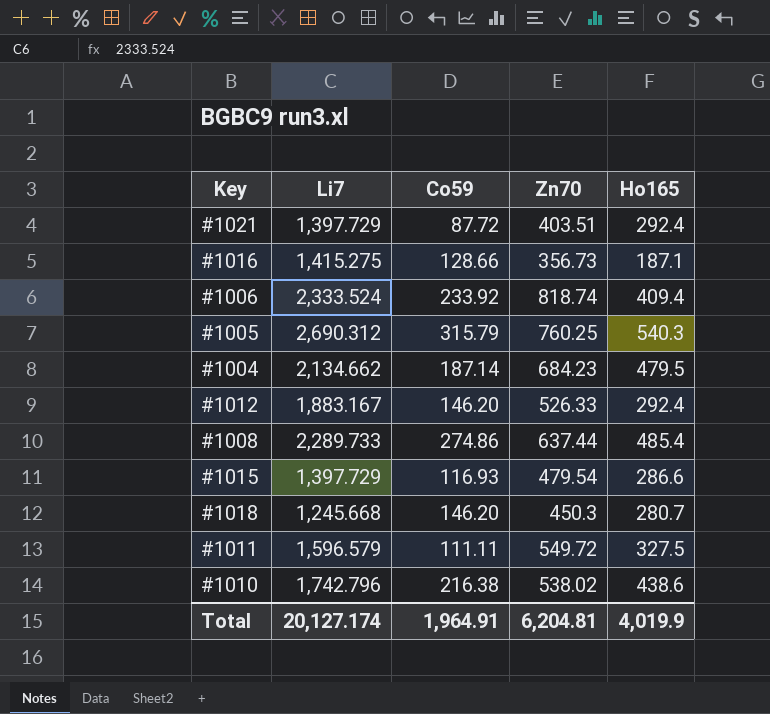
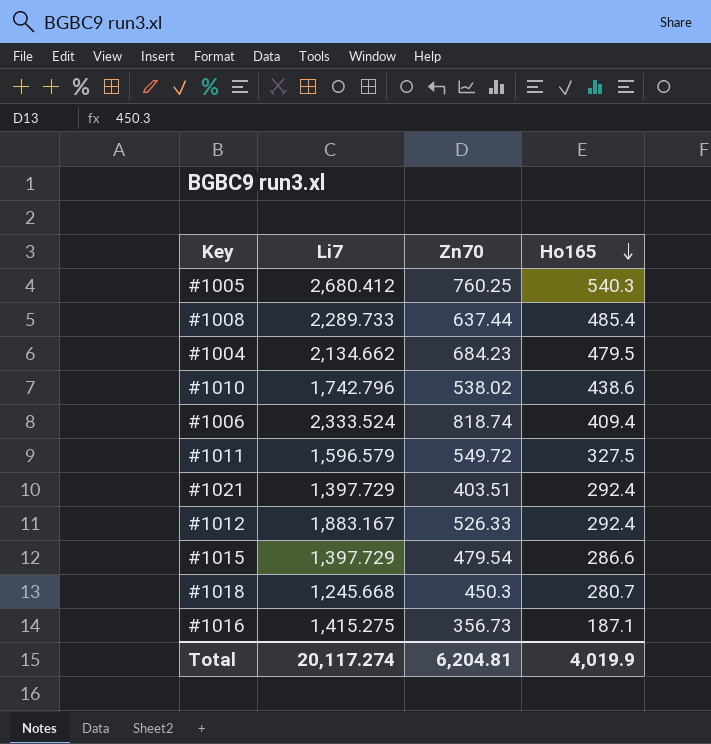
row order: none -> Ho165 descending
column Co59 | position: 3 -> none
#1005 | Li7: 2,690.312 -> 2,680.412
Total | Li7: 20,127.174 -> 20,117.274

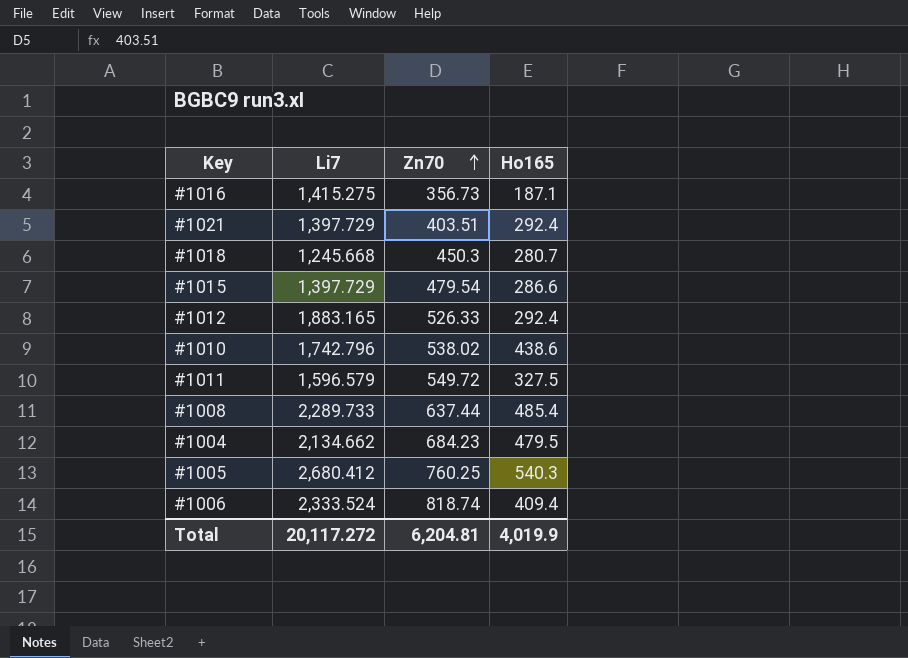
row order: Ho165 descending -> Zn70 ascending
#1012 | Li7: 1,883.167 -> 1,883.165
Total | Li7: 20,117.274 -> 20,117.272

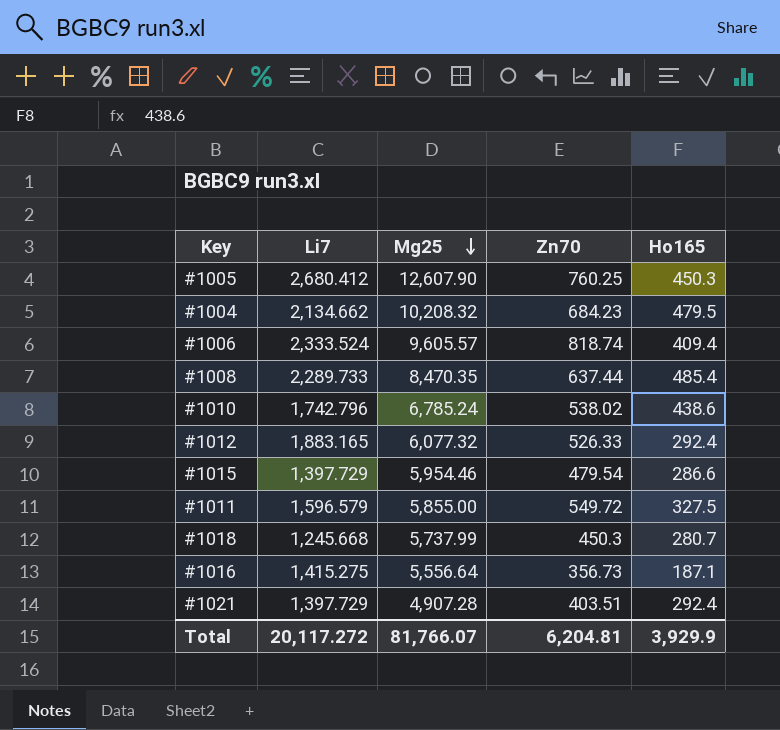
row order: Zn70 ascending -> Mg25 descending
column Mg25 | position: none -> 3
#1005 | Ho165: 540.3 -> 450.3
Total | Ho165: 4,019.9 -> 3,929.9

